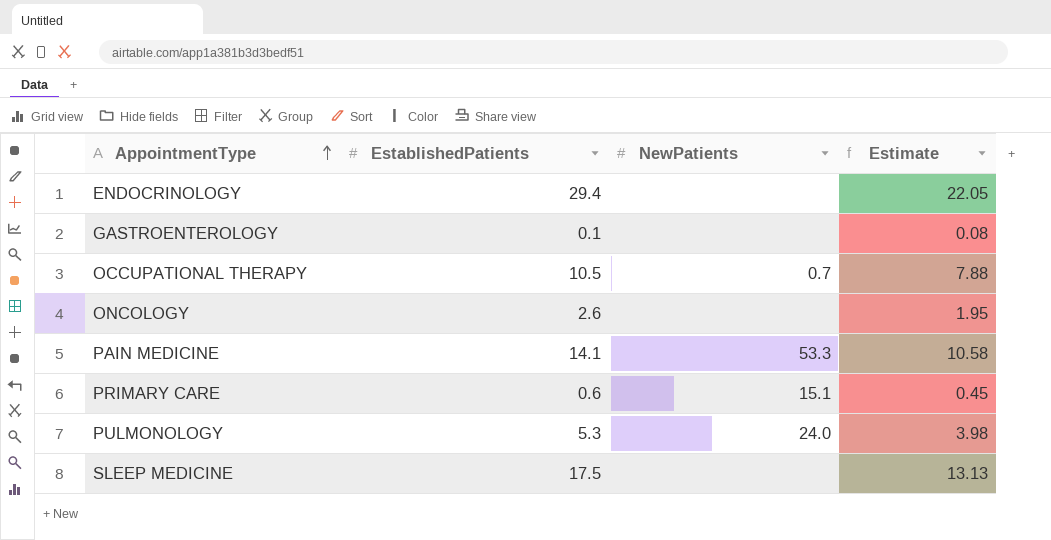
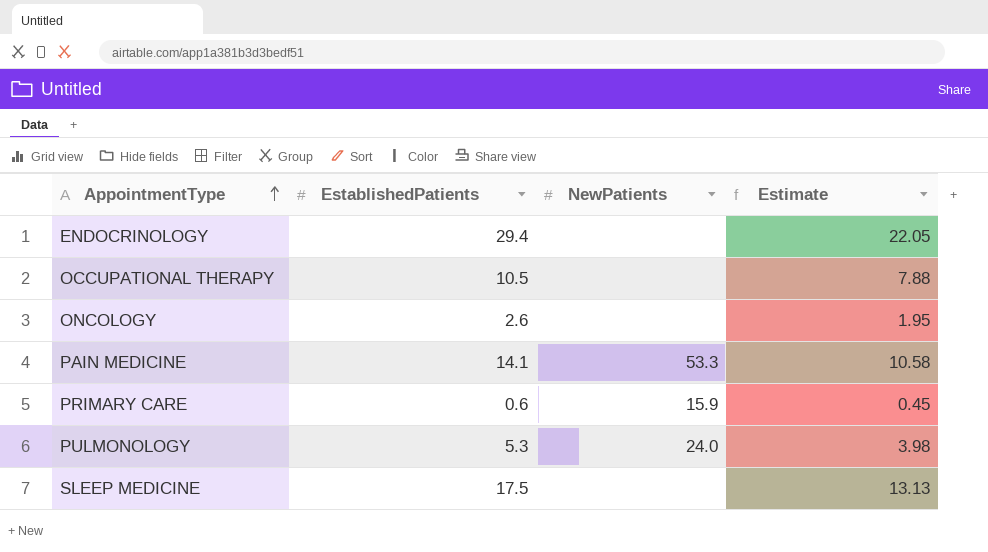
row GASTROENTEROLOGY: 0.1 | none | 0.08 -> none
OCCUPATIONAL THERAPY | NewPatients: 0.7 -> none
PRIMARY CARE | NewPatients: 15.1 -> 15.9

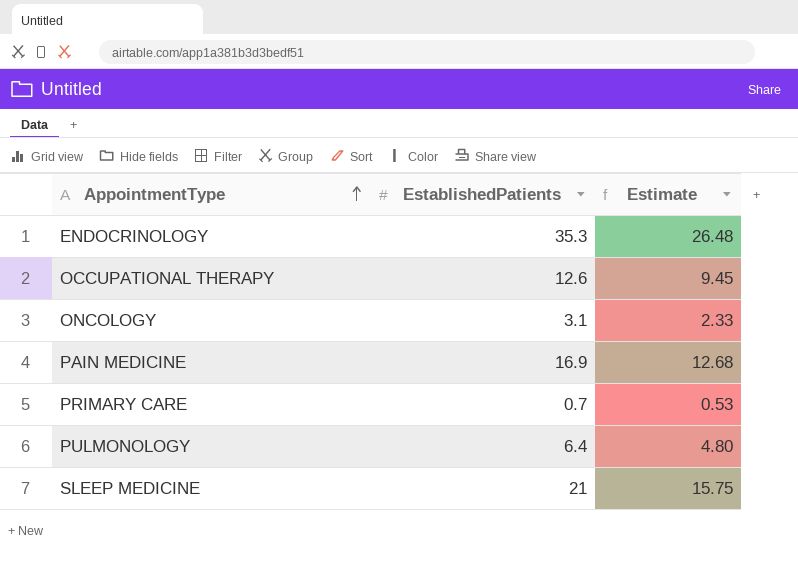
column NewPatients | position: 3 -> none
ENDOCRINOLOGY | EstablishedPatients: 29.4 -> 35.3
ENDOCRINOLOGY | Estimate: 22.05 -> 26.48
OCCUPATIONAL THERAPY | EstablishedPatients: 10.5 -> 12.6
OCCUPATIONAL THERAPY | Estimate: 7.88 -> 9.45
ONCOLOGY | EstablishedPatients: 2.6 -> 3.1
ONCOLOGY | Estimate: 1.95 -> 2.33
PAIN MEDICINE | EstablishedPatients: 14.1 -> 16.9
PAIN MEDICINE | Estimate: 10.58 -> 12.68
PRIMARY CARE | EstablishedPatients: 0.6 -> 0.7
PRIMARY CARE | Estimate: 0.45 -> 0.53
PULMONOLOGY | EstablishedPatients: 5.3 -> 6.4
PULMONOLOGY | Estimate: 3.98 -> 4.80
SLEEP MEDICINE | EstablishedPatients: 17.5 -> 21
SLEEP MEDICINE | Estimate: 13.13 -> 15.75

